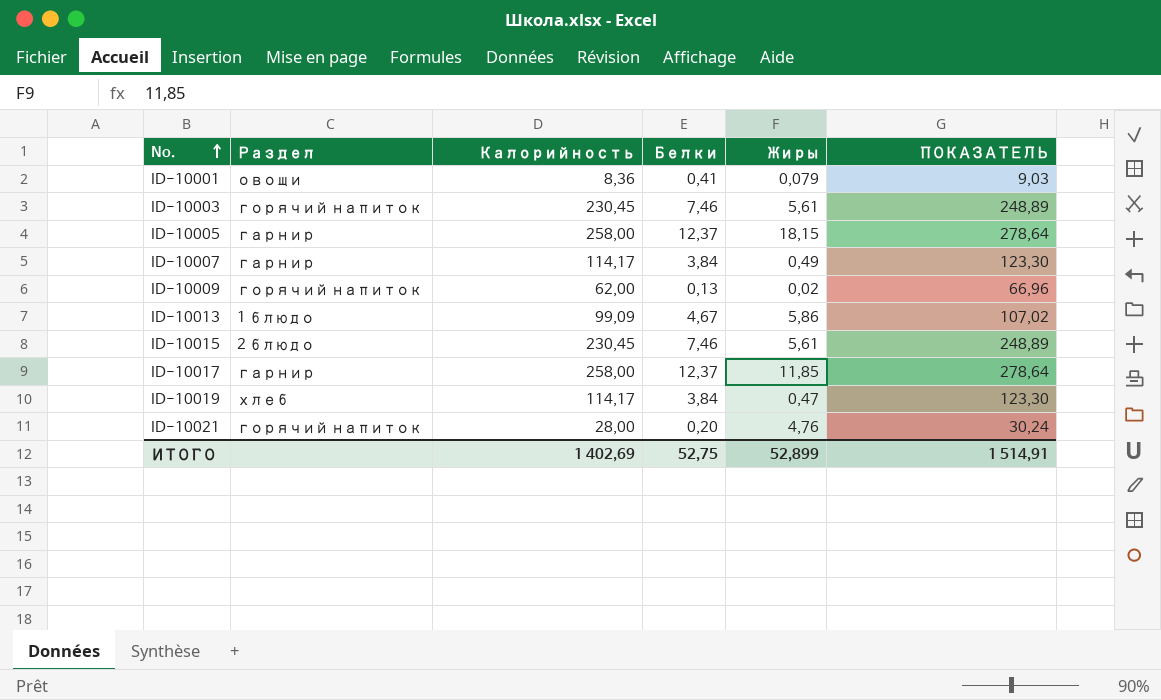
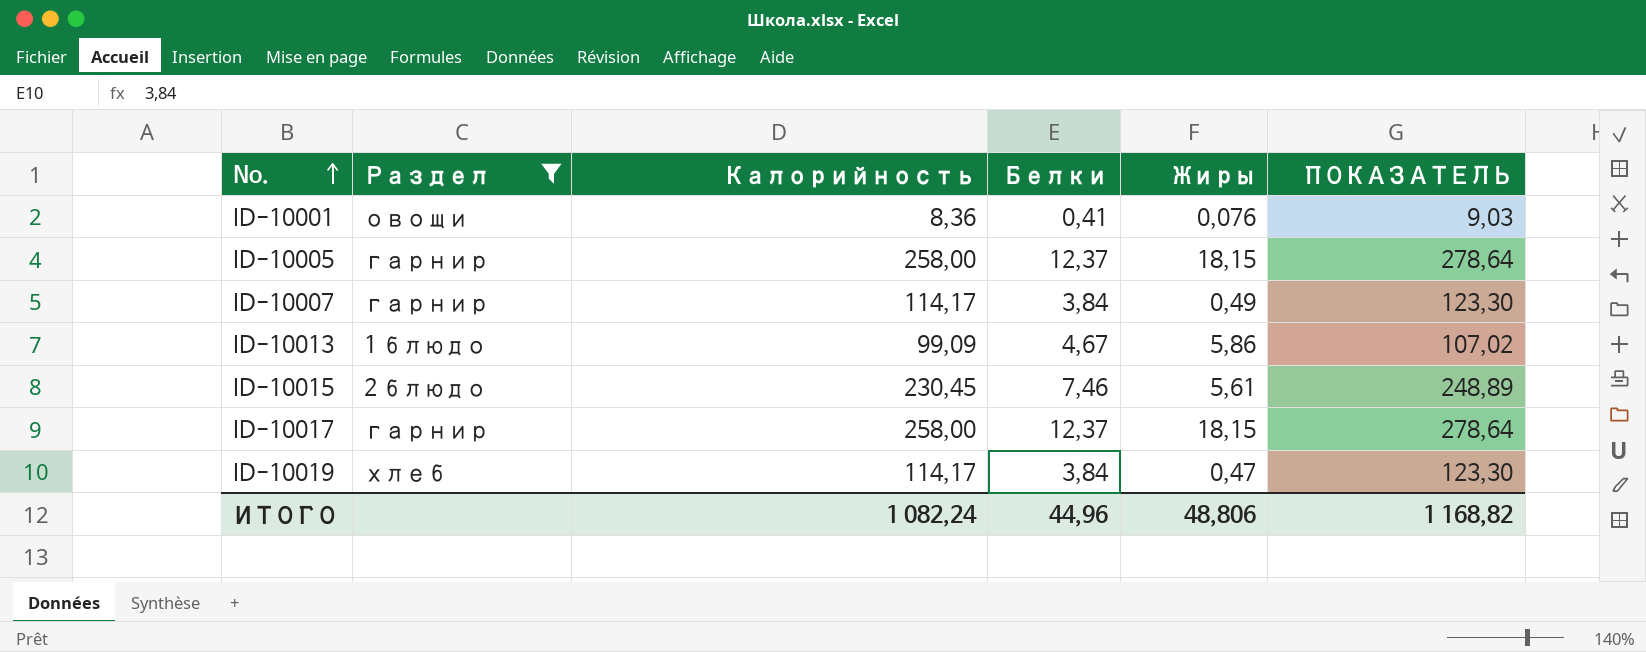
filter: none -> Раздел != горячий напиток
ID-10001 | Жиры: 0,079 -> 0,076
ID-10017 | Жиры: 11,85 -> 18,15
ИТОГО | Калорийность: 1 402,69 -> 1 082,24
ИТОГО | Белки: 52,75 -> 44,96
ИТОГО | Жиры: 52,899 -> 48,806
ИТОГО | ПОКАЗАТЕЛЬ: 1 514,91 -> 1 168,82

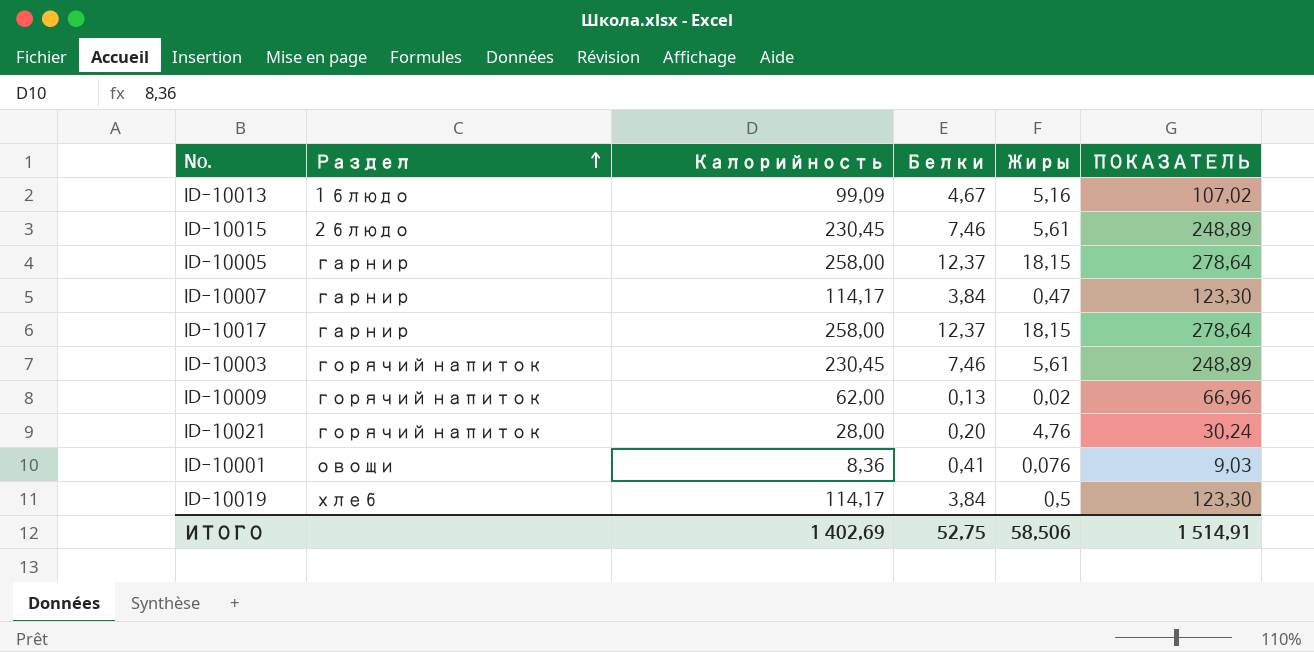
filter: Раздел != горячий напиток -> none
row order: No. ascending -> Раздел ascending
ID-10013 | Жиры: 5,86 -> 5,16
ID-10007 | Жиры: 0,49 -> 0,47
ID-10019 | Жиры: 0,47 -> 0,5
ИТОГО | Калорийность: 1 082,24 -> 1 402,69
ИТОГО | Белки: 44,96 -> 52,75
ИТОГО | Жиры: 48,806 -> 58,506
ИТОГО | ПОКАЗАТЕЛЬ: 1 168,82 -> 1 514,91

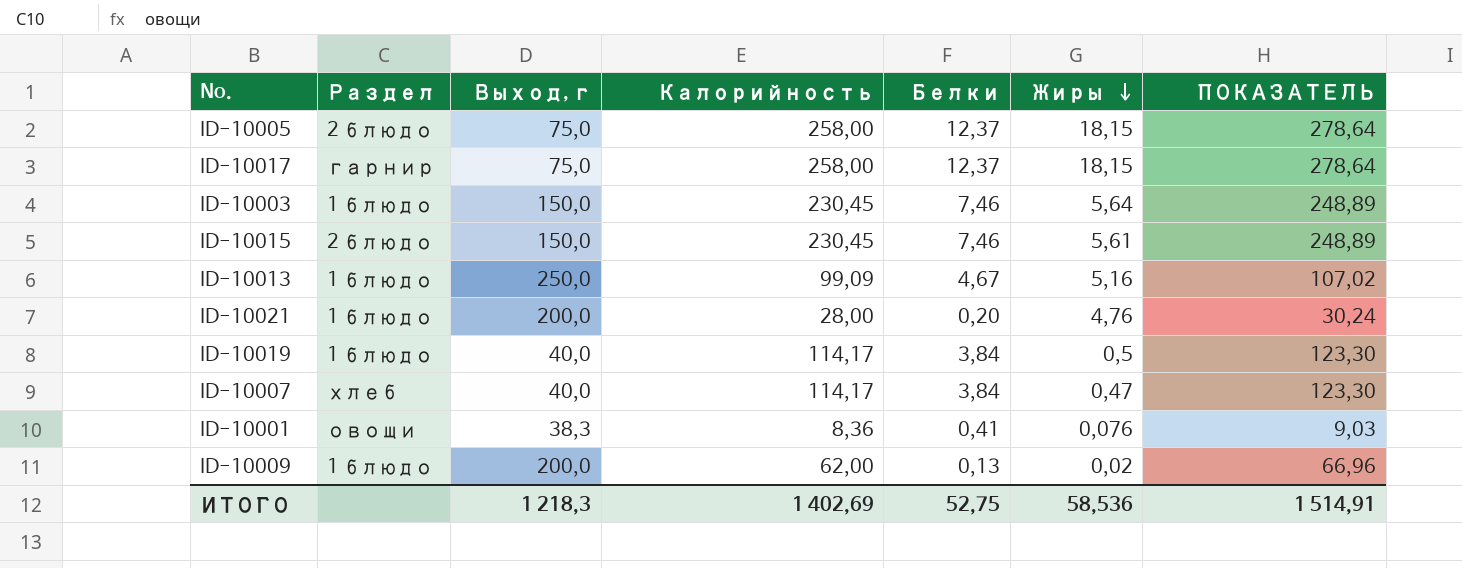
row order: Раздел ascending -> Жиры descending
column Выход, г | position: none -> 3
ID-10005 | Раздел: гарнир -> 2 блюдо
ID-10003 | Раздел: горячий напиток -> 1 блюдо
ID-10003 | Жиры: 5,61 -> 5,64
ID-10021 | Раздел: горячий напиток -> 1 блюдо
ID-10019 | Раздел: хлеб -> 1 блюдо
ID-10007 | Раздел: гарнир -> хлеб
ID-10009 | Раздел: горячий напиток -> 1 блюдо
ИТОГО | Жиры: 58,506 -> 58,536

